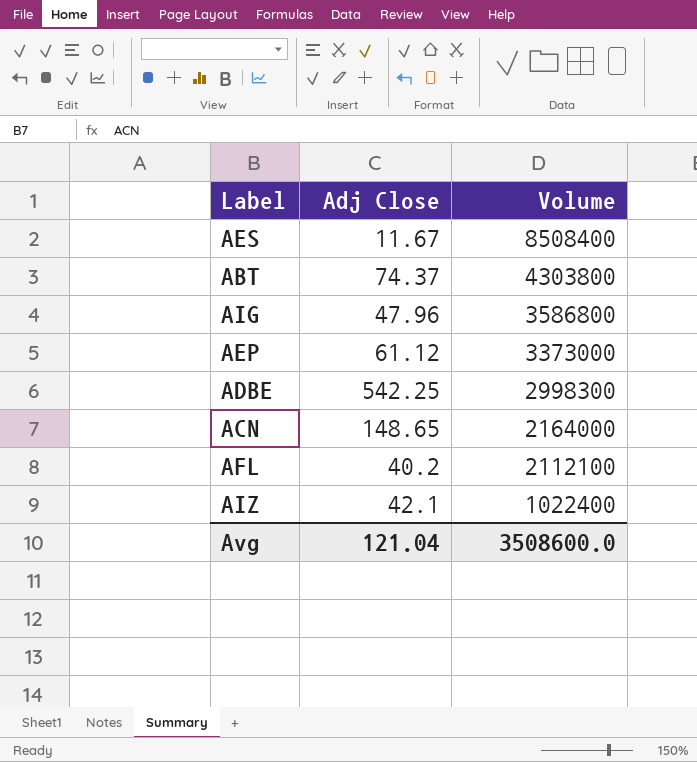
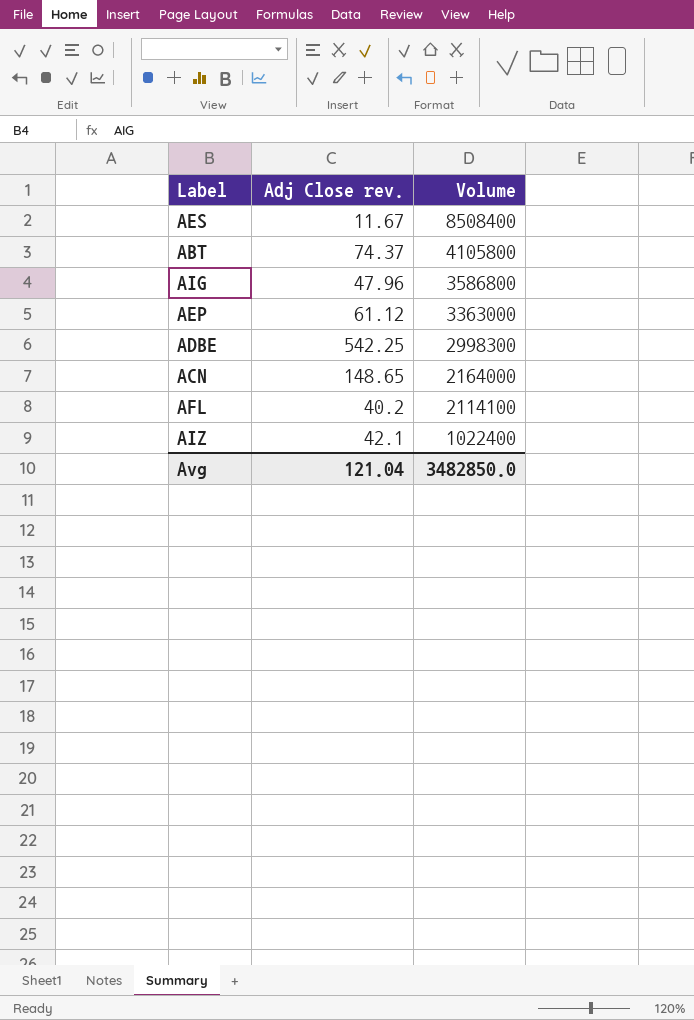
column name: Adj Close -> Adj Close rev.
ABT | Volume: 4303800 -> 4105800
AEP | Volume: 3373000 -> 3363000
AFL | Volume: 2112100 -> 2114100
Avg | Volume: 3508600.0 -> 3482850.0

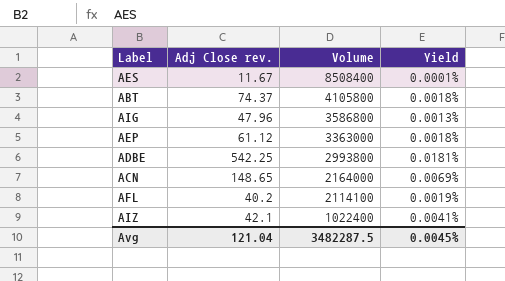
column Yield | formula: none -> [Adj Close rev.] / [Volume]
ADBE | Volume: 2998300 -> 2993800
Avg | Volume: 3482850.0 -> 3482287.5

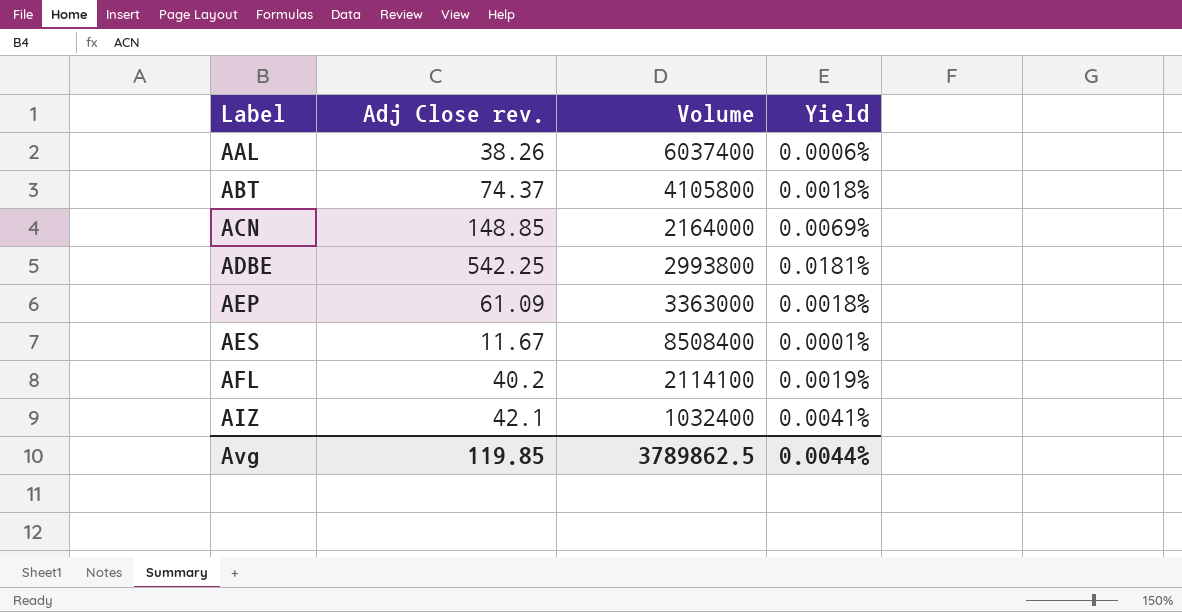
row order: Volume descending -> Label ascending
row AIG: 47.96 | 3586800 | 0.0013% -> none
row AAL: none -> 38.26 | 6037400 | 0.0006%
ACN | Adj Close rev.: 148.65 -> 148.85
AEP | Adj Close rev.: 61.12 -> 61.09
AIZ | Volume: 1022400 -> 1032400
Avg | Adj Close rev.: 121.04 -> 119.85
Avg | Volume: 3482287.5 -> 3789862.5
Avg | Yield: 0.0045% -> 0.0044%

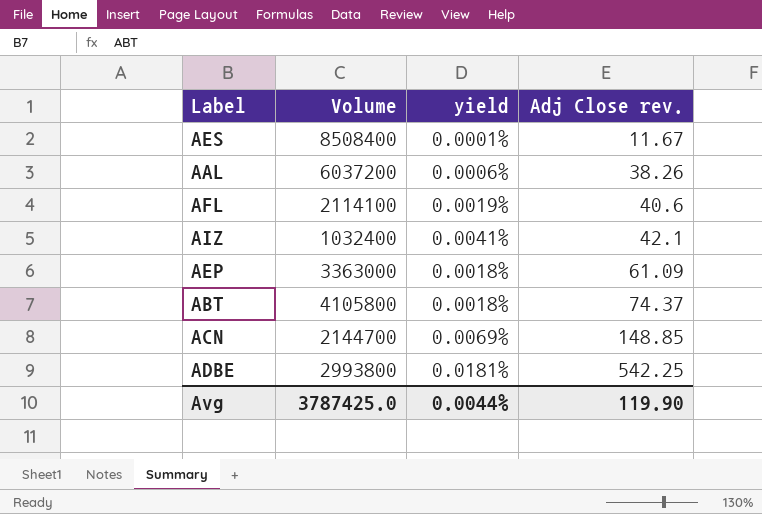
row order: Label ascending -> Adj Close rev. ascending
column name: Yield -> yield
column Adj Close rev. | position: 2 -> 4
AAL | Volume: 6037400 -> 6037200
AFL | Adj Close rev.: 40.2 -> 40.6
ACN | Volume: 2164000 -> 2144700
Avg | Volume: 3789862.5 -> 3787425.0
Avg | Adj Close rev.: 119.85 -> 119.90

